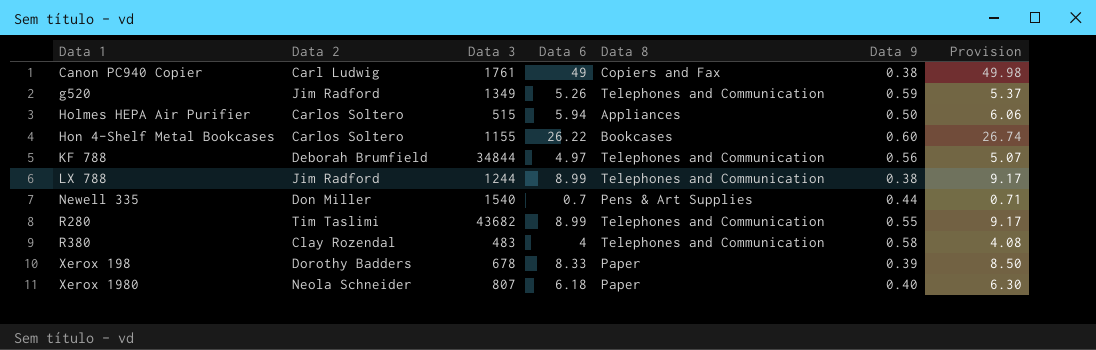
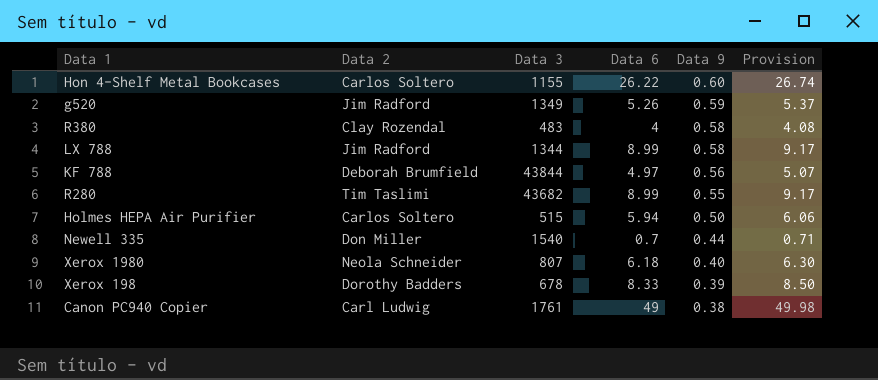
row order: Data 1 ascending -> Data 9 descending
column Data 8 | position: 5 -> none
LX 788 | Data 3: 1244 -> 1344
LX 788 | Data 9: 0.38 -> 0.58
KF 788 | Data 3: 34844 -> 43844

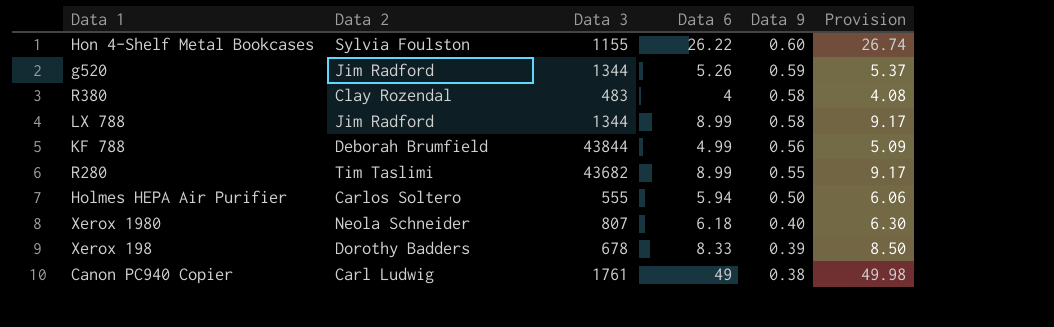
row Newell 335: Don Miller | 1540 | 0.7 | 0.44 | 0.71 -> none
Hon 4-Shelf Metal Bookcases | Data 2: Carlos Soltero -> Sylvia Foulston
g520 | Data 3: 1349 -> 1344
KF 788 | Data 6: 4.97 -> 4.99
KF 788 | Provision: 5.07 -> 5.09
Holmes HEPA Air Purifier | Data 3: 515 -> 555

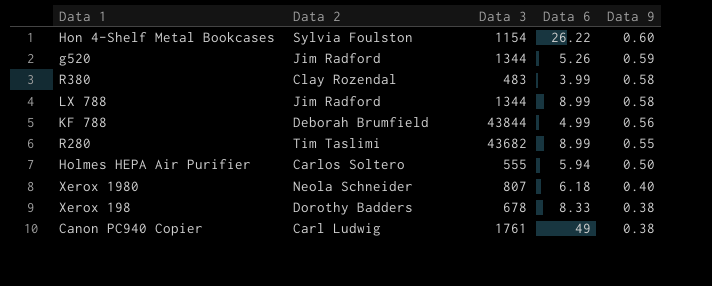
column Provision | formula: [Data 6] * 1.02 -> none
Hon 4-Shelf Metal Bookcases | Data 3: 1155 -> 1154
R380 | Data 6: 4 -> 3.99
Xerox 198 | Data 9: 0.39 -> 0.38

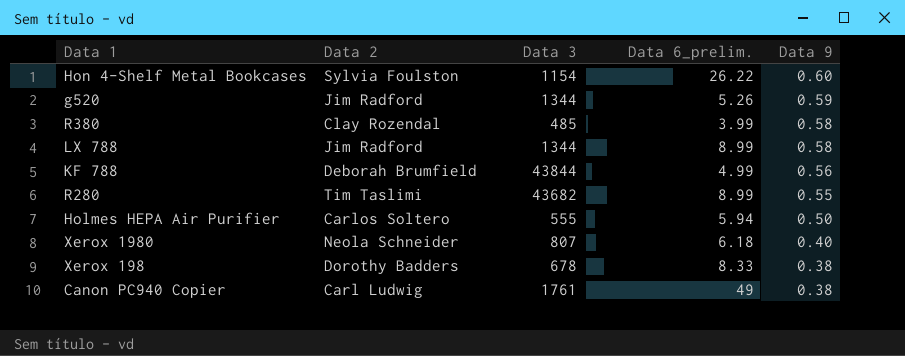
column name: Data 6 -> Data 6_prelim.
R380 | Data 3: 483 -> 485

